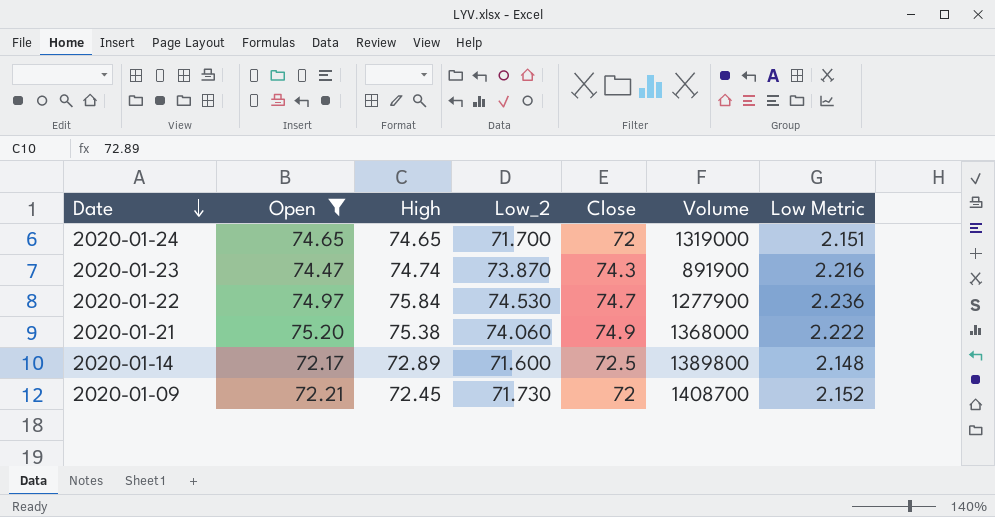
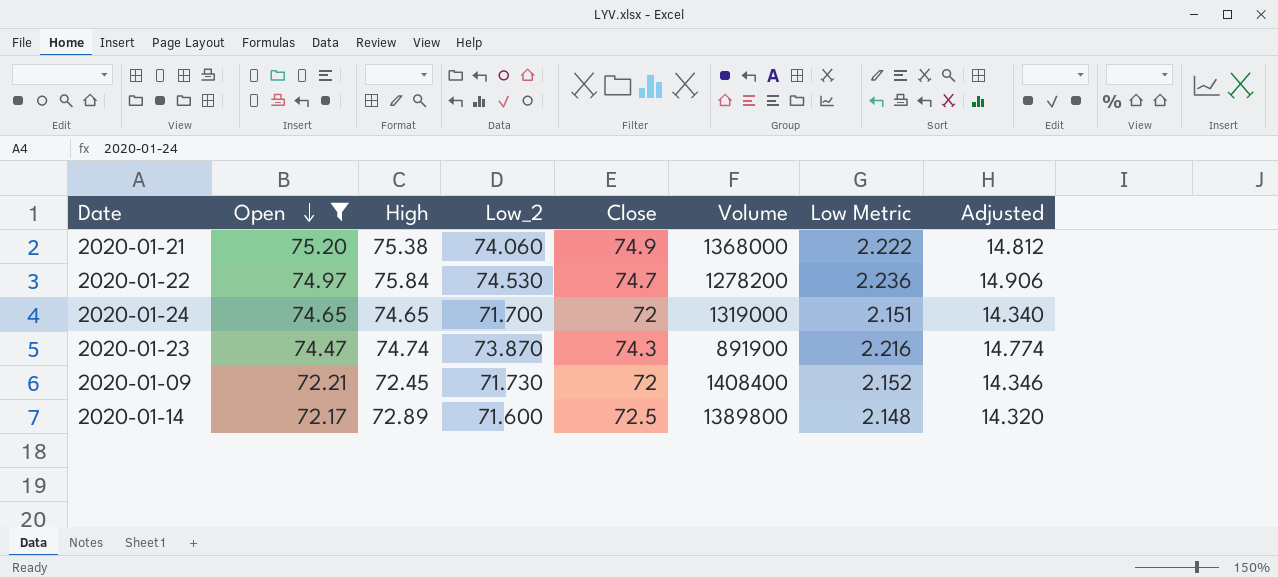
row order: Date descending -> Open descending
column Adjusted | formula: none -> [Low_2] * 0.2
2020-01-22 | Volume: 1277900 -> 1278200
2020-01-09 | Volume: 1408700 -> 1408400

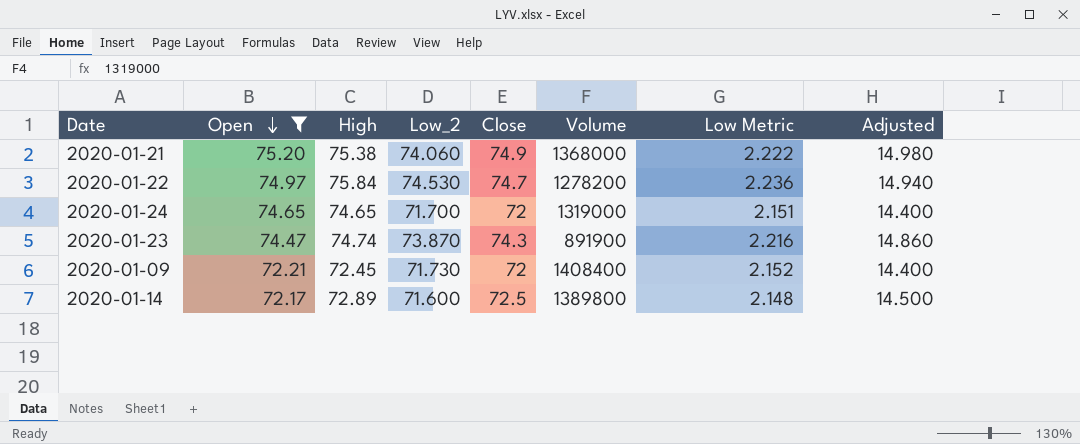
column Adjusted | formula: [Low_2] * 0.2 -> [Close] * 0.2

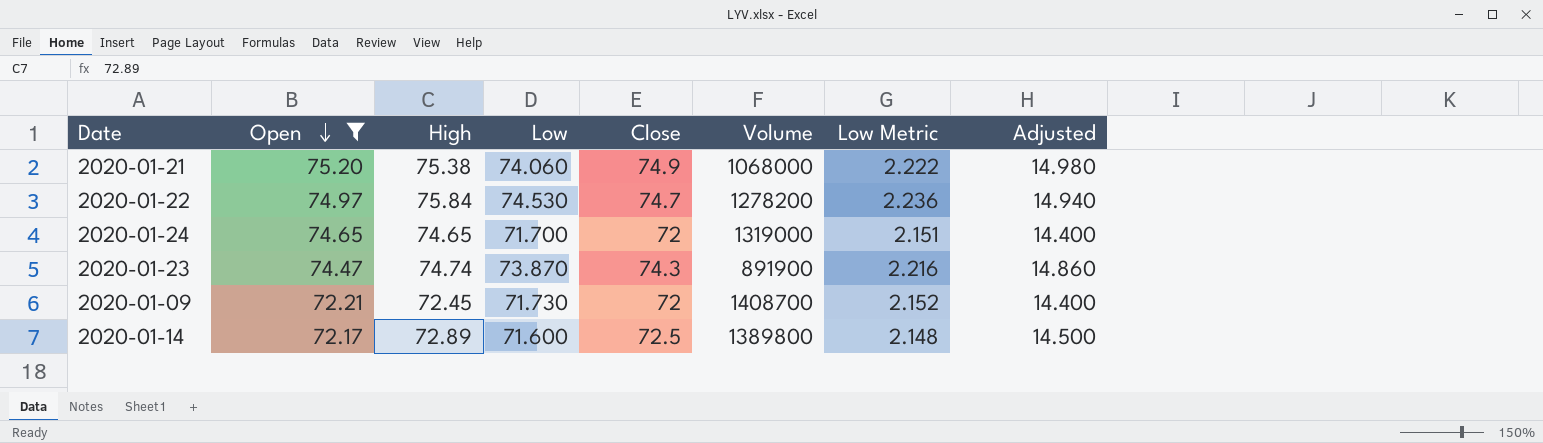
column name: Low_2 -> Low
2020-01-21 | Volume: 1368000 -> 1068000
2020-01-09 | Volume: 1408400 -> 1408700

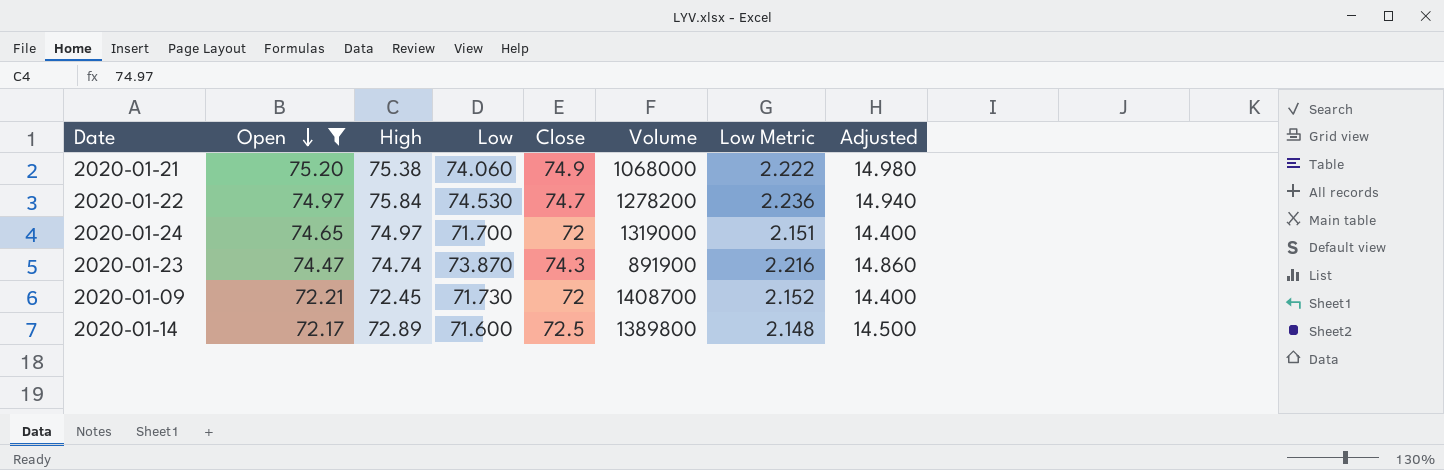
2020-01-24 | High: 74.65 -> 74.97

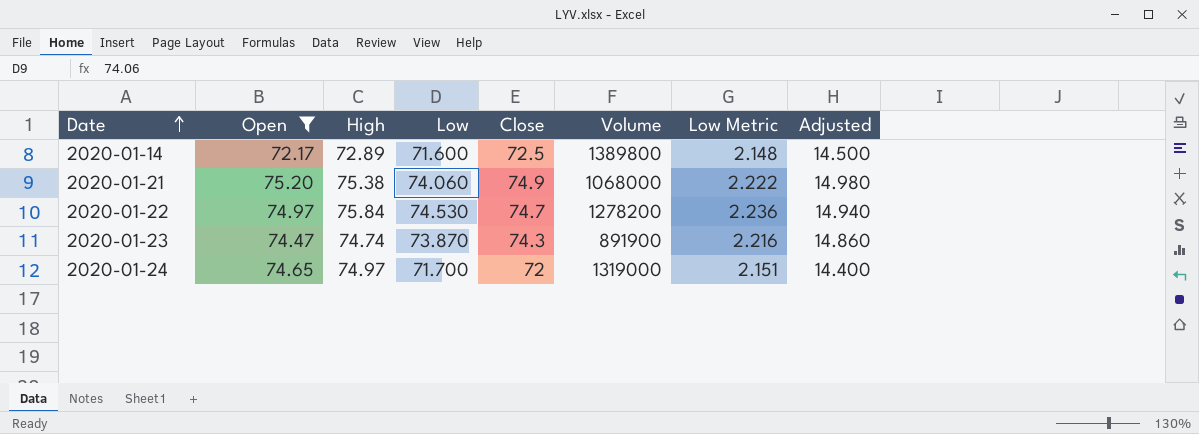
row order: Open descending -> Date ascending
row 2020-01-09: 72.21 | 72.45 | 71.730 | 72 | 1408700 | 2.152 | 14.400 -> none

